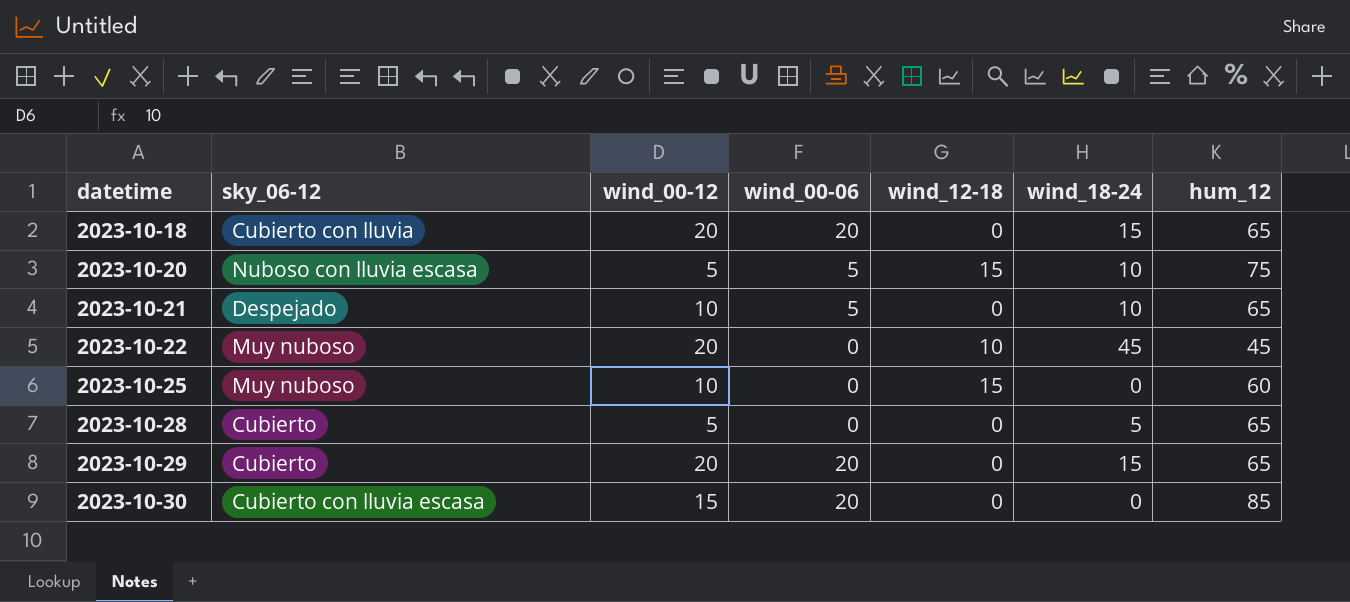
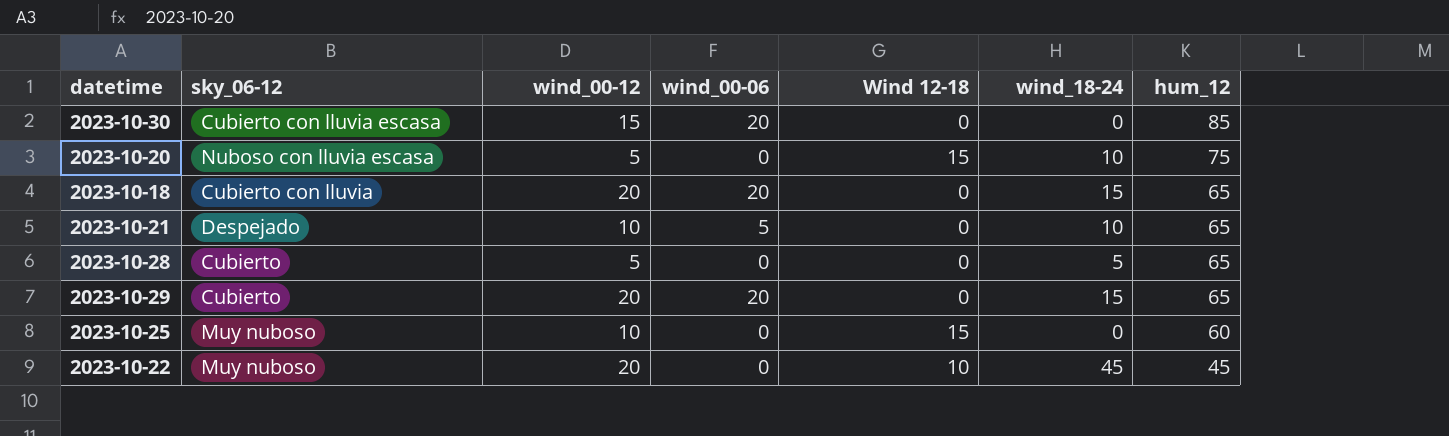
row order: datetime ascending -> hum_12 descending
column name: wind_12-18 -> Wind 12-18
2023-10-20 | wind_00-06: 5 -> 0

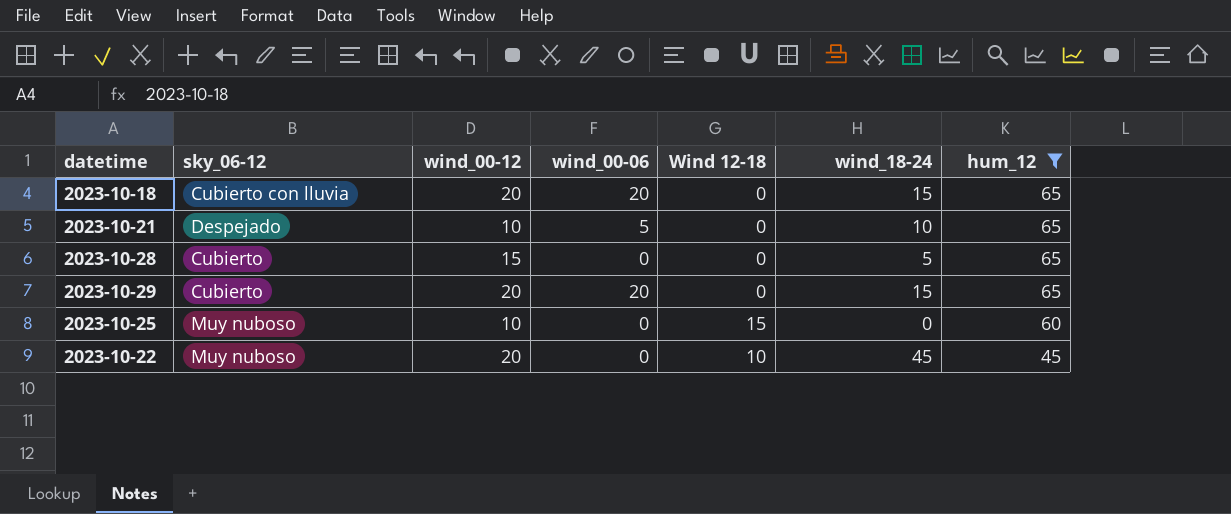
filter: none -> hum_12 <= 65
2023-10-28 | wind_00-12: 5 -> 15

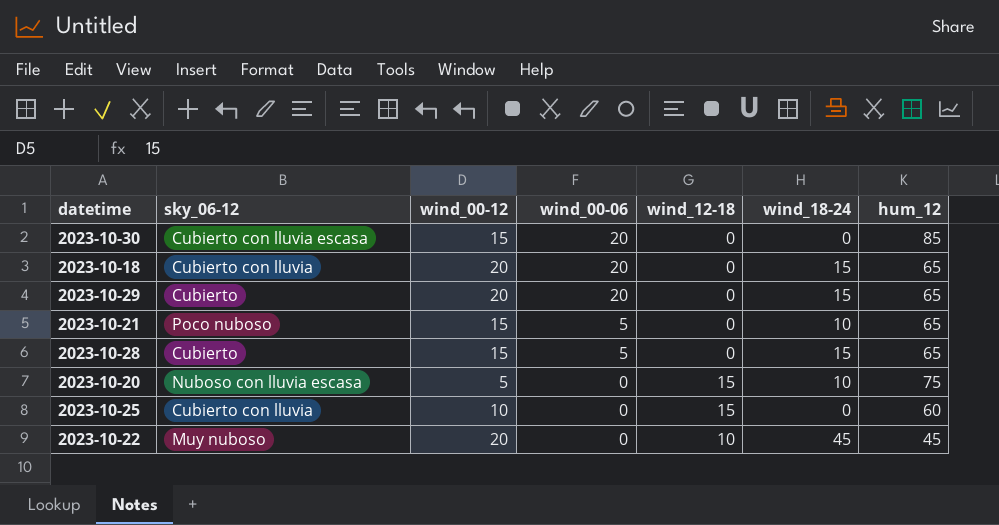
filter: hum_12 <= 65 -> none
row order: hum_12 descending -> wind_00-06 descending
column name: Wind 12-18 -> wind_12-18
2023-10-21 | sky_06-12: Despejado -> Poco nuboso
2023-10-21 | wind_00-12: 10 -> 15
2023-10-28 | wind_00-06: 0 -> 5
2023-10-28 | wind_18-24: 5 -> 15
2023-10-25 | sky_06-12: Muy nuboso -> Cubierto con lluvia

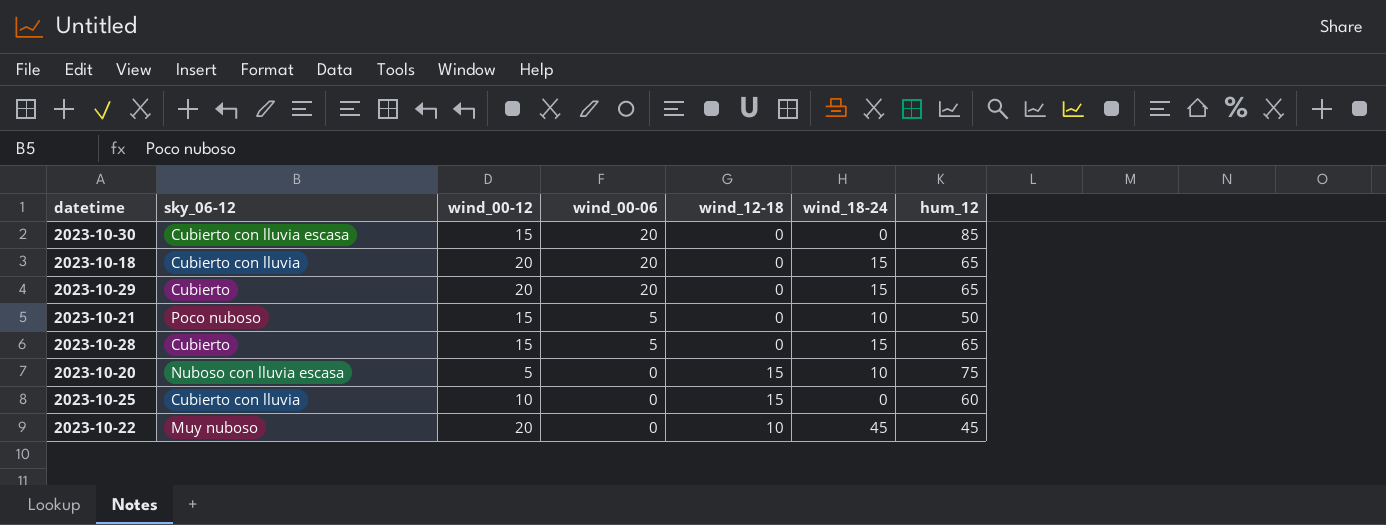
2023-10-21 | hum_12: 65 -> 50

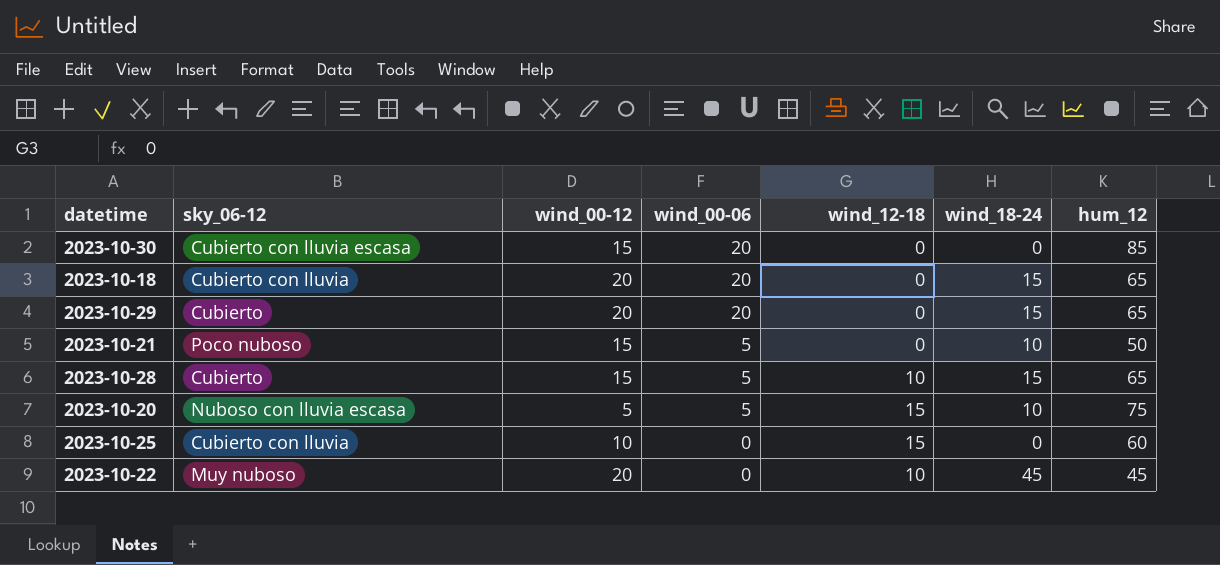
2023-10-28 | wind_12-18: 0 -> 10
2023-10-20 | wind_00-06: 0 -> 5

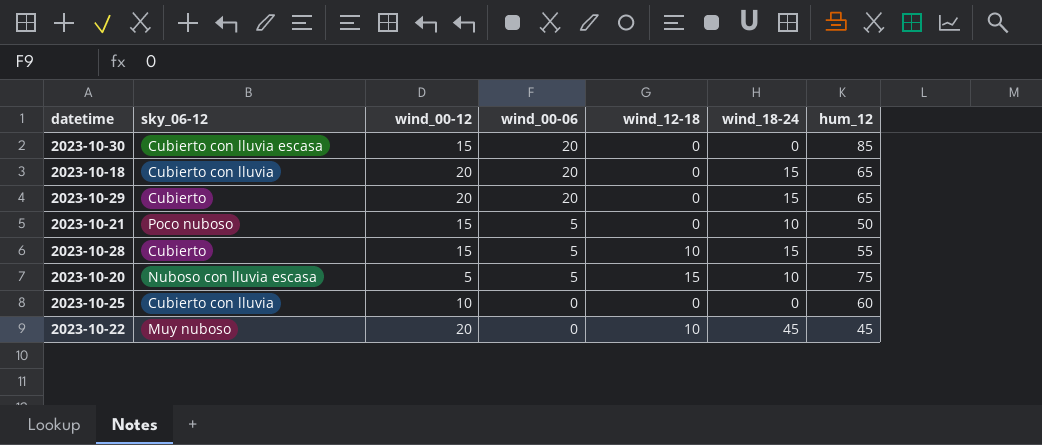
2023-10-28 | hum_12: 65 -> 55
2023-10-25 | wind_12-18: 15 -> 0

